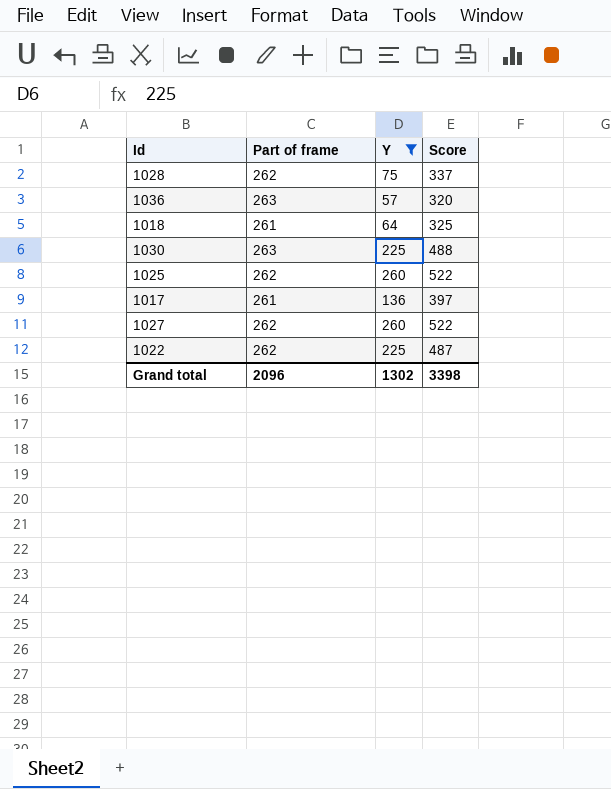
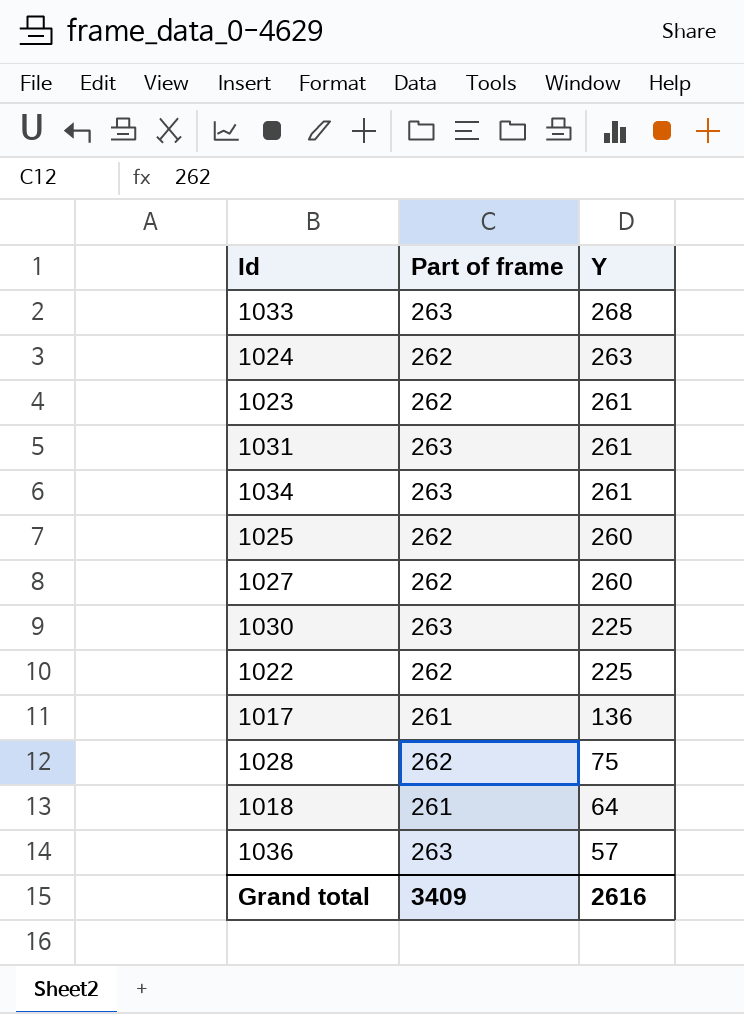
filter: Y <= 260 -> none
row order: none -> Y descending
column Score | formula: [Part of frame] + [Y] -> none
Grand total | Part of frame: 2096 -> 3409
Grand total | Y: 1302 -> 2616

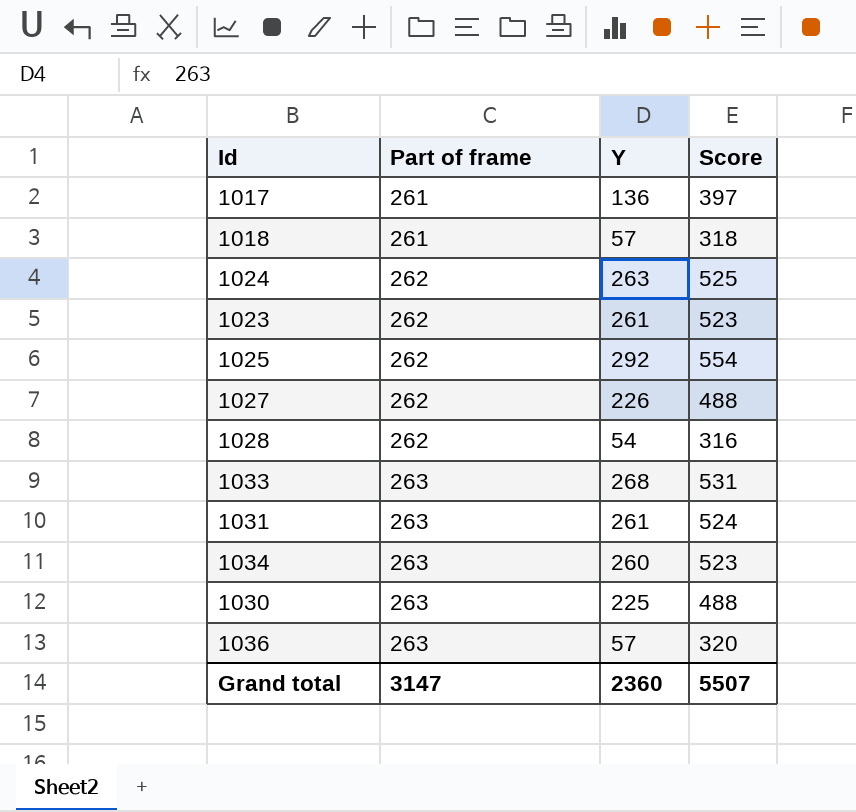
row order: Y descending -> Part of frame ascending
column Score | formula: none -> [Part of frame] + [Y]
row 1022: 262 | 225 -> none
1018 | Y: 64 -> 57
1025 | Y: 260 -> 292
1027 | Y: 260 -> 226
1028 | Y: 75 -> 54
1034 | Y: 261 -> 260
Grand total | Part of frame: 3409 -> 3147
Grand total | Y: 2616 -> 2360

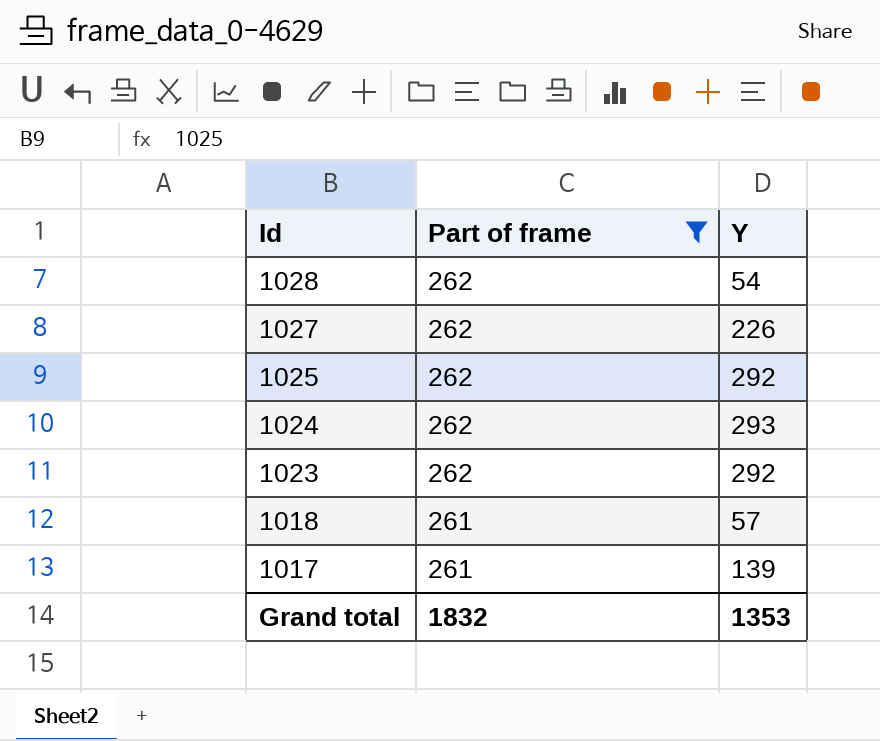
filter: none -> Part of frame != 263
row order: Part of frame ascending -> Id descending
column Score | formula: [Part of frame] + [Y] -> none
1024 | Y: 263 -> 293
1023 | Y: 261 -> 292
1017 | Y: 136 -> 139
Grand total | Part of frame: 3147 -> 1832
Grand total | Y: 2360 -> 1353

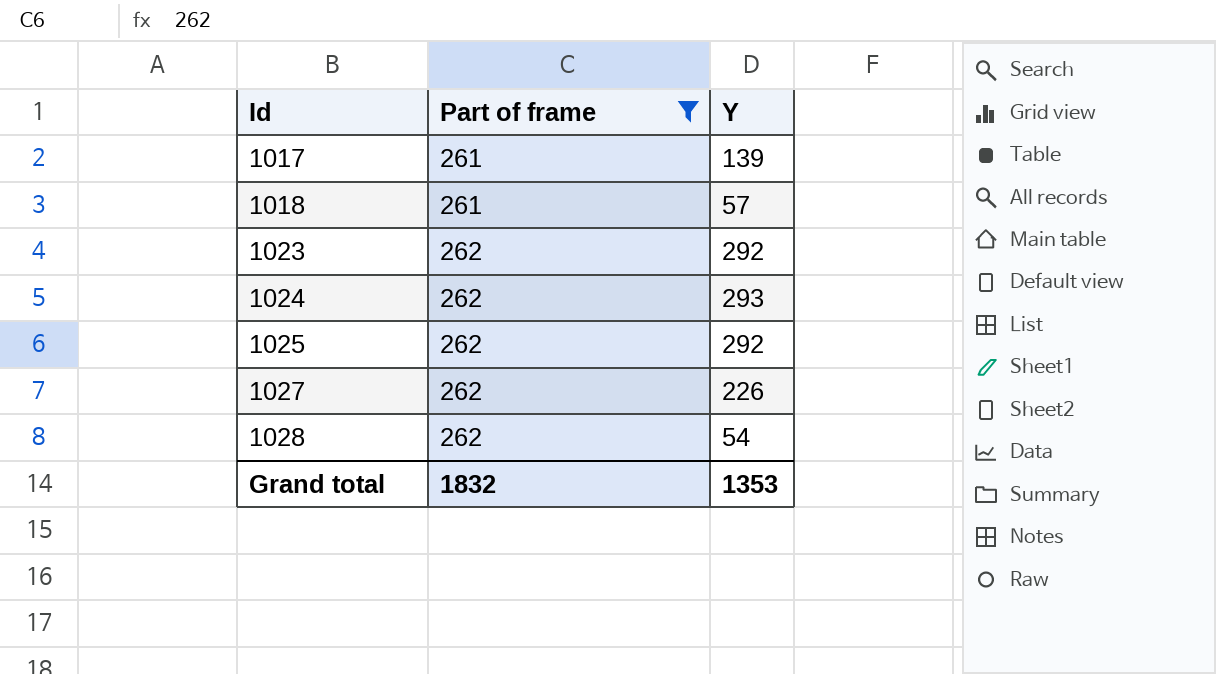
row order: Id descending -> Id ascending

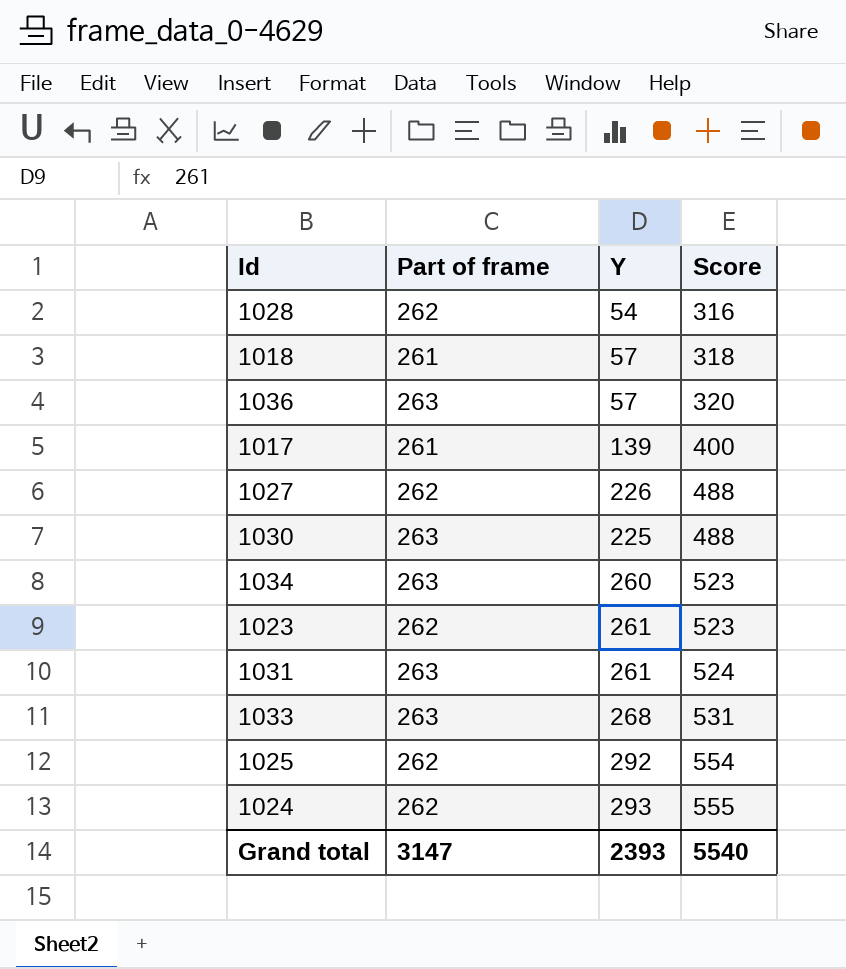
filter: Part of frame != 263 -> none
row order: Id ascending -> Score ascending
column Score | formula: none -> [Part of frame] + [Y]
1023 | Y: 292 -> 261
Grand total | Part of frame: 1832 -> 3147
Grand total | Y: 1353 -> 2393

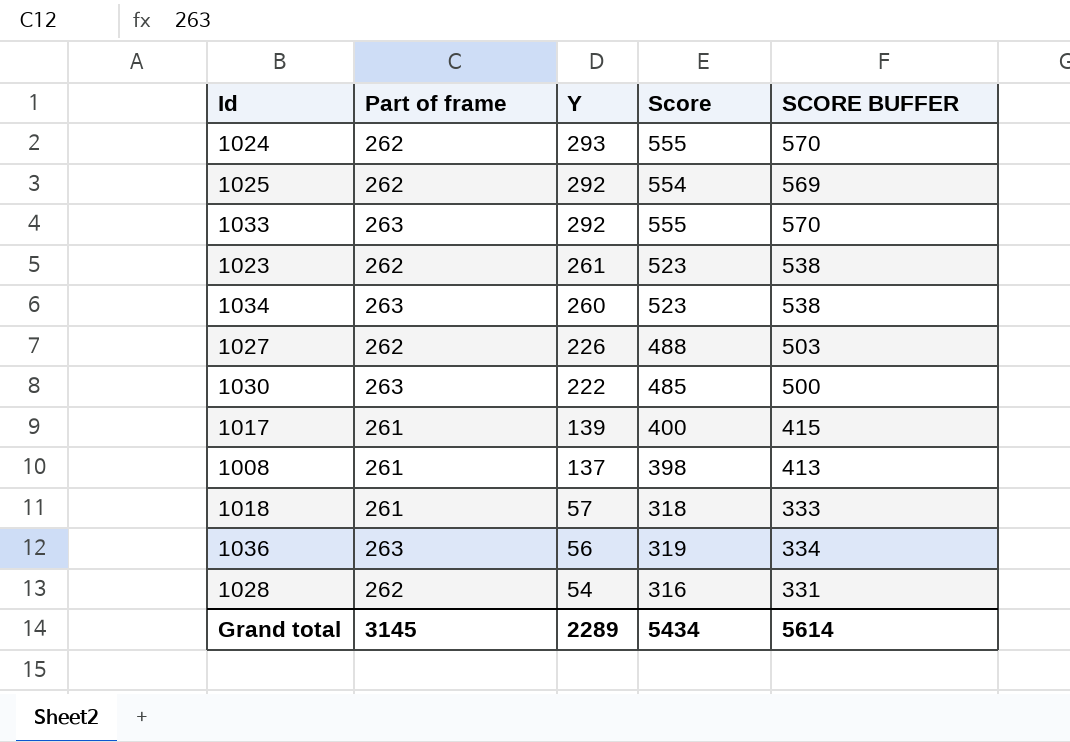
row order: Score ascending -> Y descending
column SCORE BUFFER | formula: none -> [Score] + 15
row 1031: 263 | 261 | 524 -> none
1033 | Y: 268 -> 292
1033 | Score: 531 -> 555
1030 | Y: 225 -> 222
1030 | Score: 488 -> 485
row 1008: none -> 261 | 137 | 398 | 413
1036 | Y: 57 -> 56
1036 | Score: 320 -> 319
Grand total | Part of frame: 3147 -> 3145
Grand total | Y: 2393 -> 2289
Grand total | Score: 5540 -> 5434

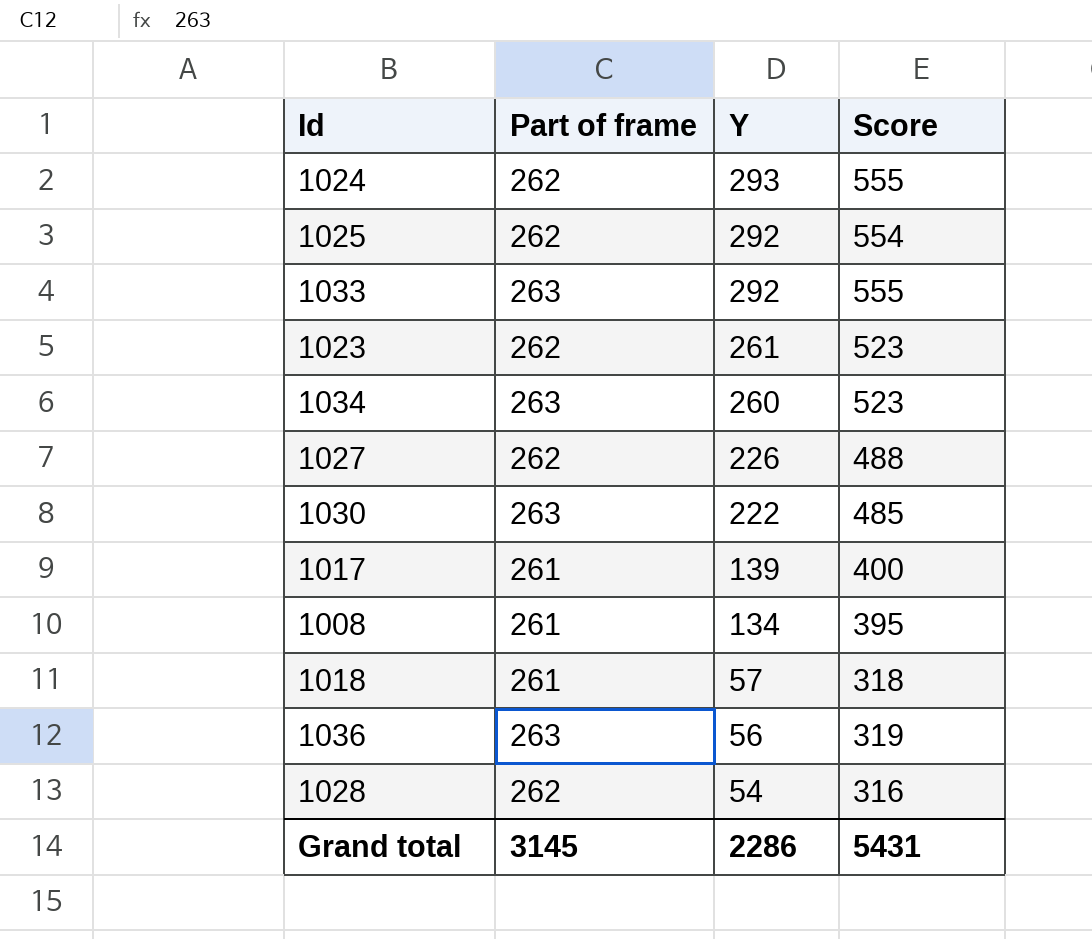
column SCORE BUFFER | formula: [Score] + 15 -> none
1008 | Y: 137 -> 134
1008 | Score: 398 -> 395
Grand total | Y: 2289 -> 2286
Grand total | Score: 5434 -> 5431

